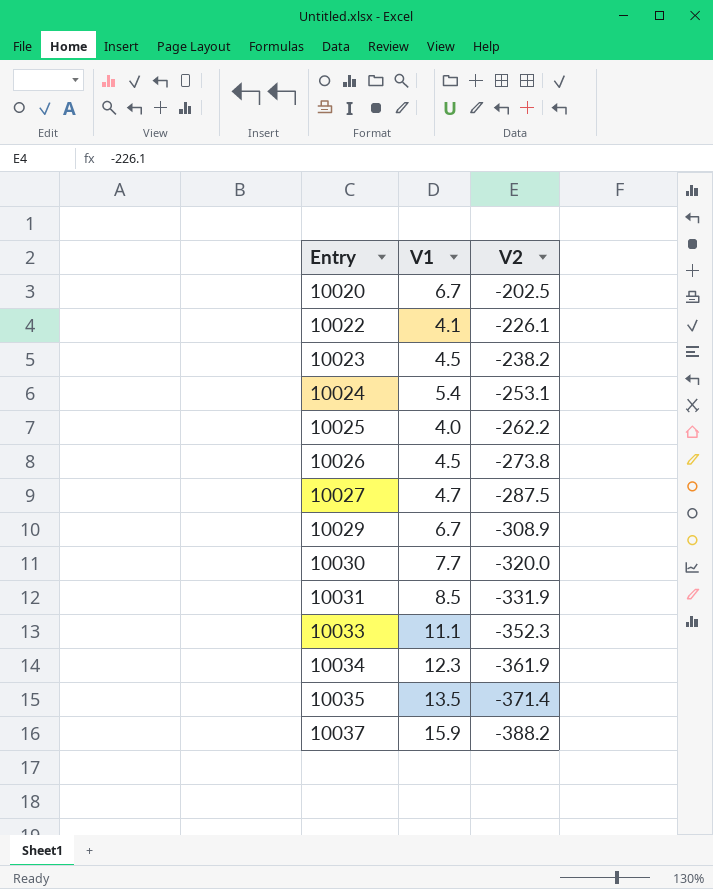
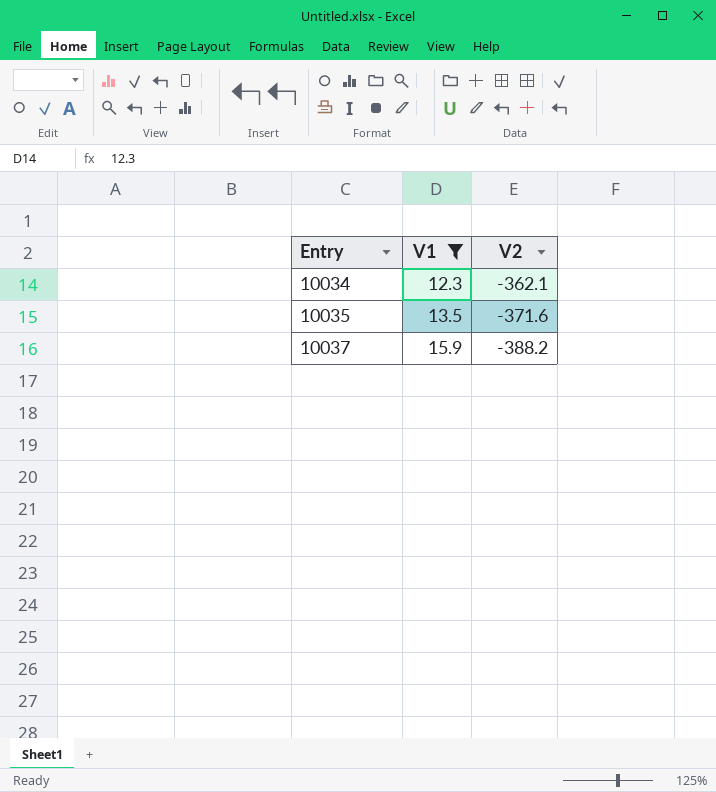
filter: none -> V1 >= 12.3
10034 | V2: -361.9 -> -362.1
10035 | V2: -371.4 -> -371.6

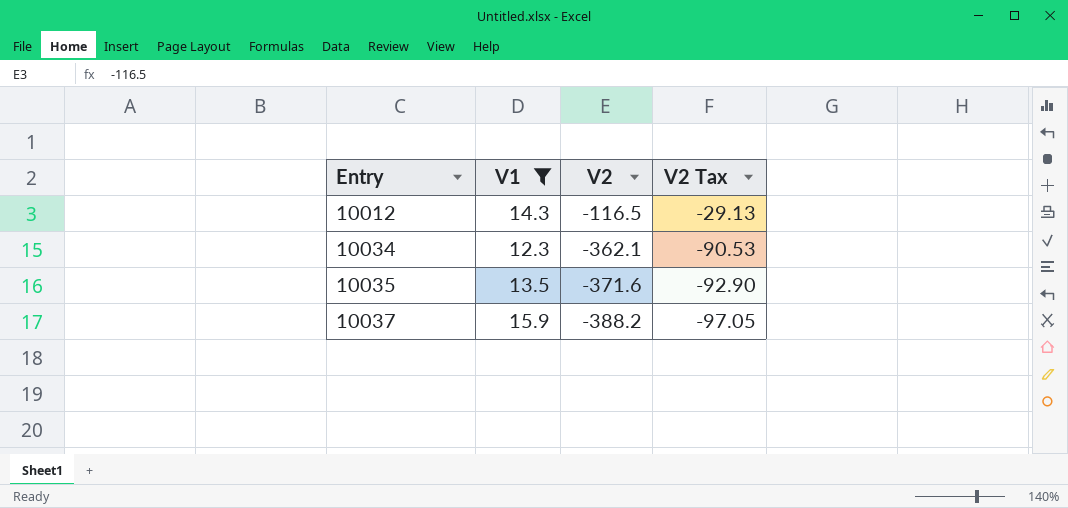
column V2 Tax | formula: none -> [V2] * 0.25
row 10012: none -> 14.3 | -116.5 | -29.13

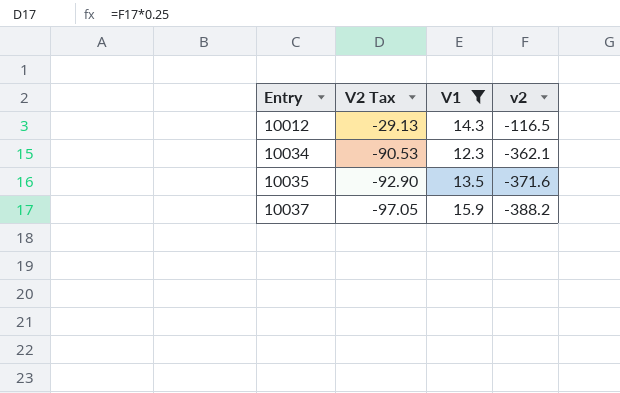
column V2 Tax | position: 4 -> 2
column name: V2 -> v2

